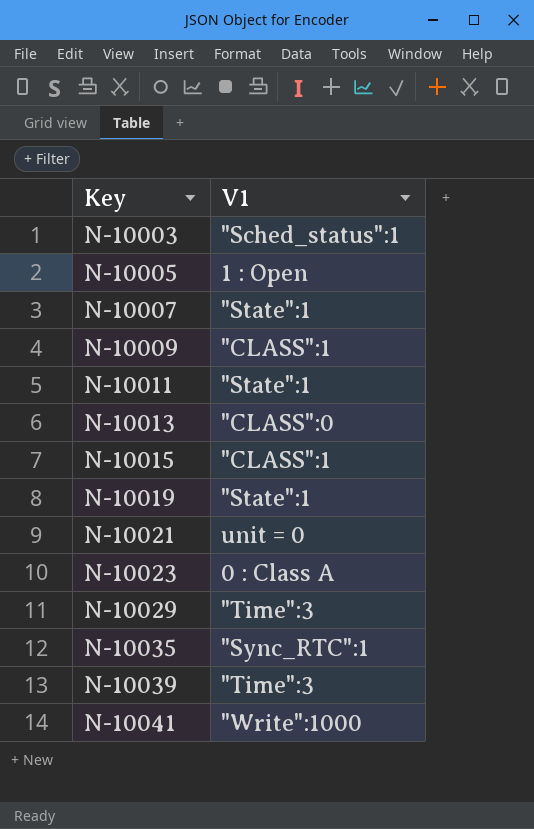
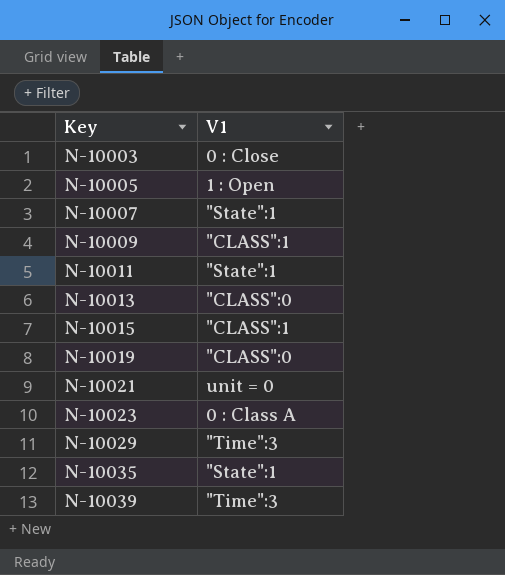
row N-10041: "Write":1000 -> none
N-10003 | V1: "Sched_status":1 -> 0 : Close
N-10019 | V1: "State":1 -> "CLASS":0
N-10035 | V1: "Sync_RTC":1 -> "State":1

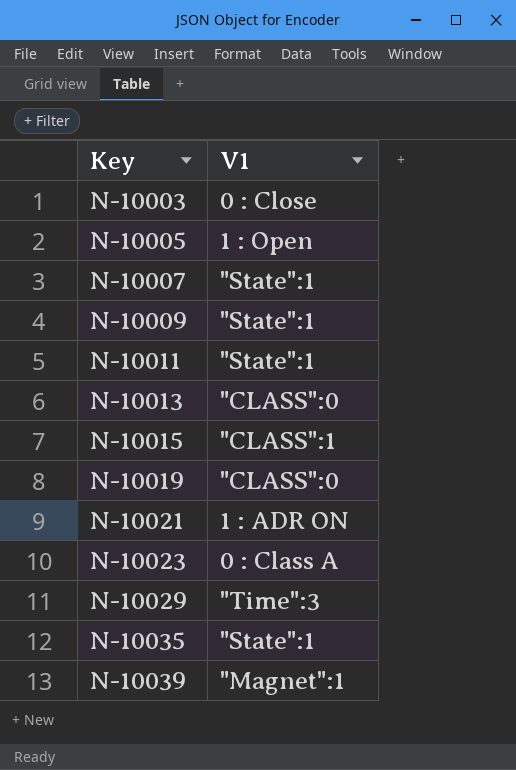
N-10009 | V1: "CLASS":1 -> "State":1
N-10021 | V1: unit = 0 -> 1 : ADR ON
N-10039 | V1: "Time":3 -> "Magnet":1

